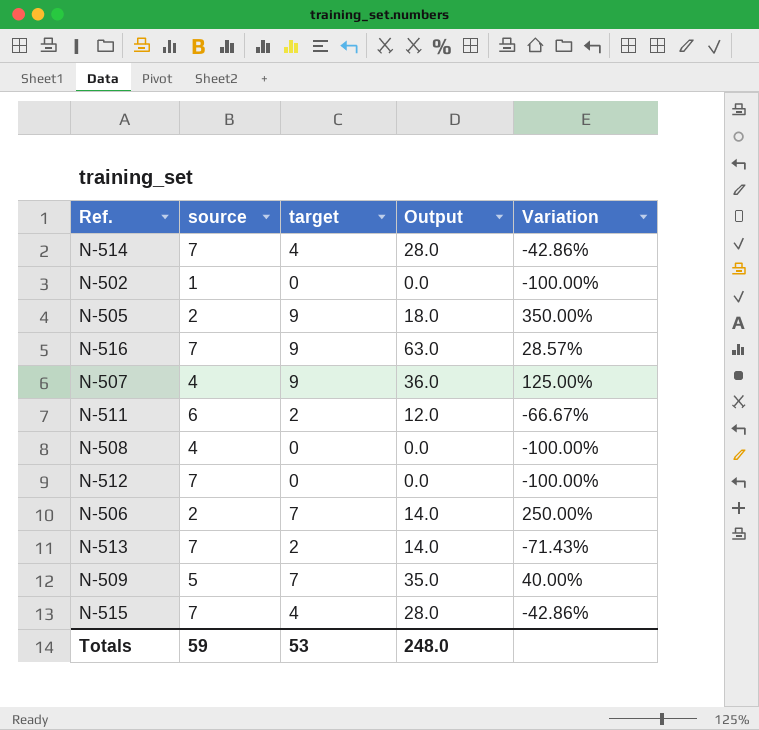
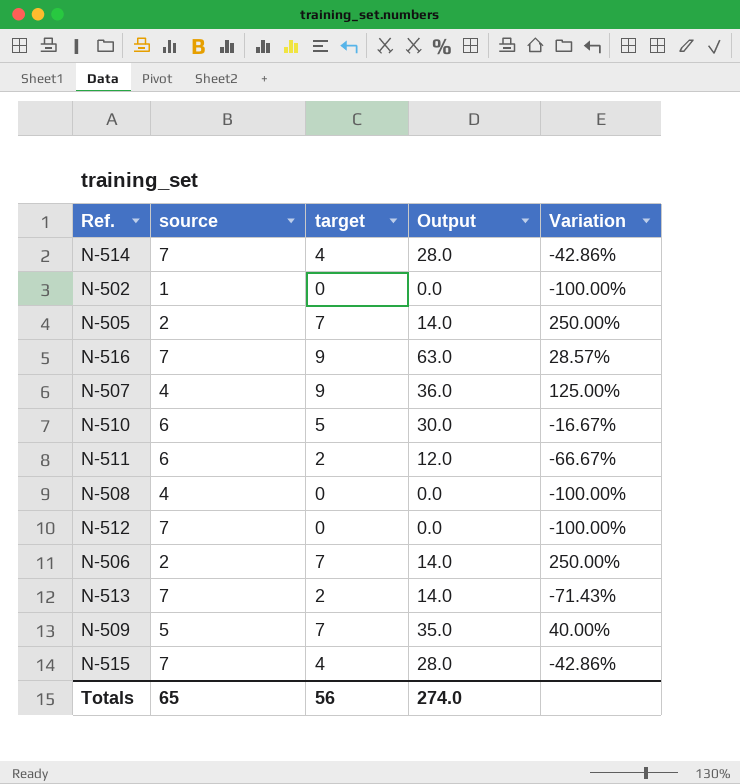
N-505 | target: 9 -> 7
N-505 | Output: 18.0 -> 14.0
N-505 | Variation: 350.00% -> 250.00%
row N-510: none -> 6 | 5 | 30.0 | -16.67%
Totals | source: 59 -> 65
Totals | target: 53 -> 56
Totals | Output: 248.0 -> 274.0

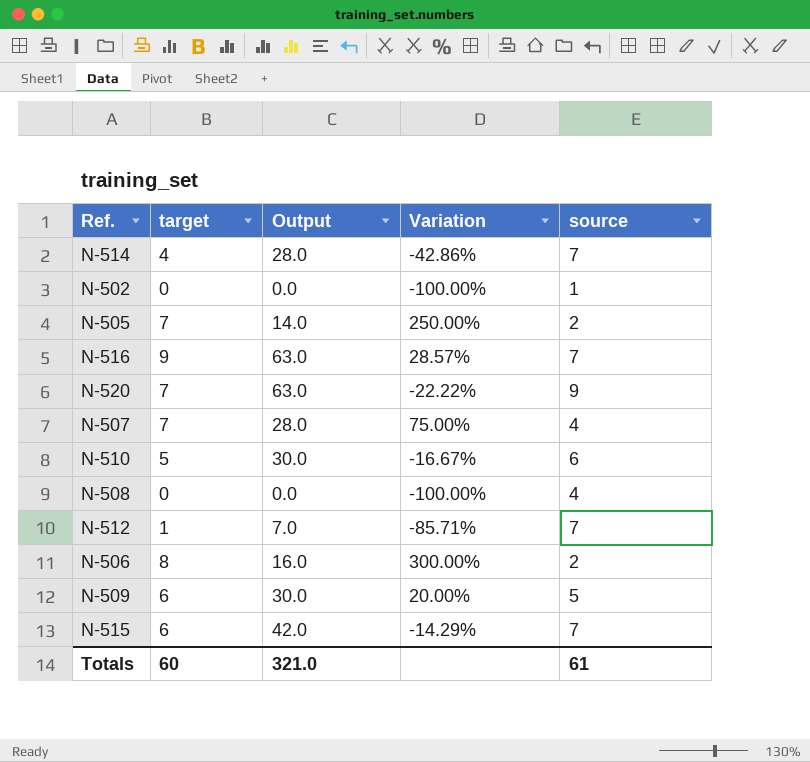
column source | position: 2 -> 5
row N-511: 6 | 2 | 12.0 | -66.67% -> none
row N-513: 7 | 2 | 14.0 | -71.43% -> none
row N-520: none -> 7 | 63.0 | -22.22% | 9
N-507 | target: 9 -> 7
N-507 | Output: 36.0 -> 28.0
N-507 | Variation: 125.00% -> 75.00%
N-512 | target: 0 -> 1
N-512 | Output: 0.0 -> 7.0
N-512 | Variation: -100.00% -> -85.71%
N-506 | target: 7 -> 8
N-506 | Output: 14.0 -> 16.0
N-506 | Variation: 250.00% -> 300.00%
N-509 | target: 7 -> 6
N-509 | Output: 35.0 -> 30.0
N-509 | Variation: 40.00% -> 20.00%
N-515 | target: 4 -> 6
N-515 | Output: 28.0 -> 42.0
N-515 | Variation: -42.86% -> -14.29%
Totals | target: 56 -> 60
Totals | Output: 274.0 -> 321.0
Totals | source: 65 -> 61

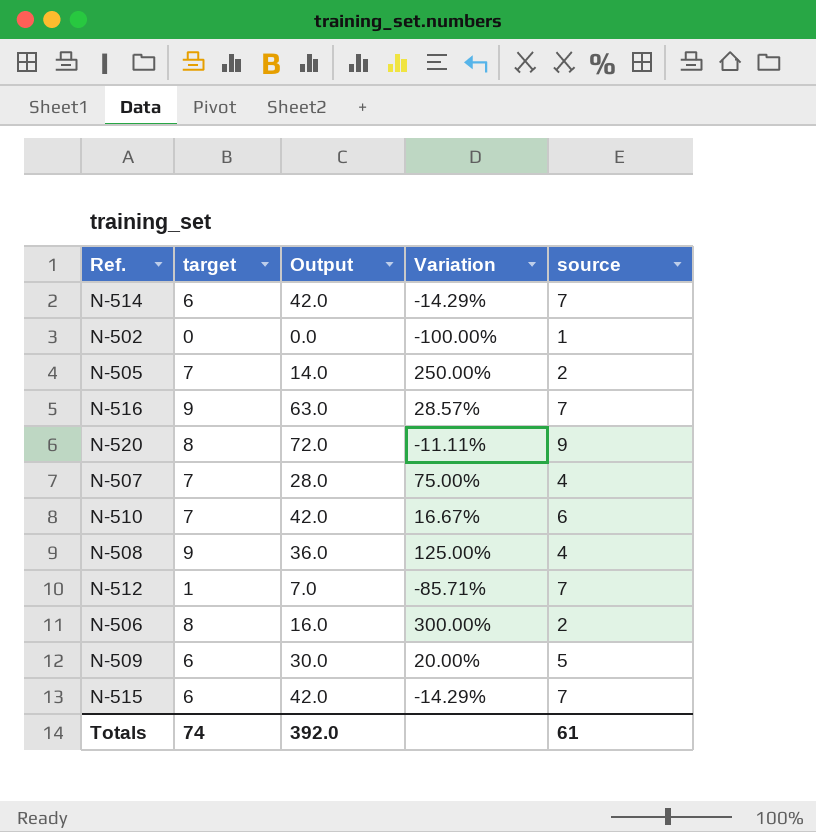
N-514 | target: 4 -> 6
N-514 | Output: 28.0 -> 42.0
N-514 | Variation: -42.86% -> -14.29%
N-520 | target: 7 -> 8
N-520 | Output: 63.0 -> 72.0
N-520 | Variation: -22.22% -> -11.11%
N-510 | target: 5 -> 7
N-510 | Output: 30.0 -> 42.0
N-510 | Variation: -16.67% -> 16.67%
N-508 | target: 0 -> 9
N-508 | Output: 0.0 -> 36.0
N-508 | Variation: -100.00% -> 125.00%
Totals | target: 60 -> 74
Totals | Output: 321.0 -> 392.0

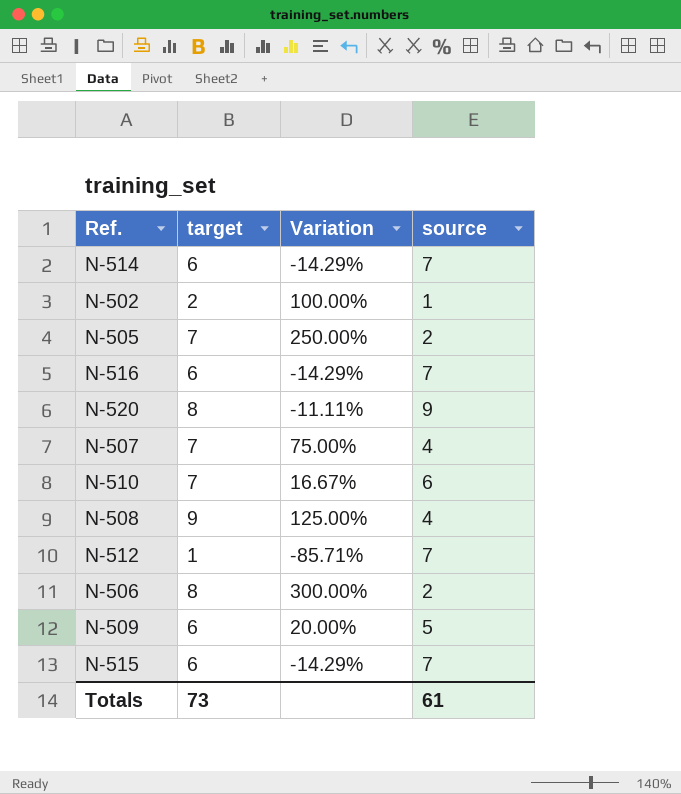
column Output | formula: [target] * [source] -> none
N-502 | target: 0 -> 2
N-502 | Variation: -100.00% -> 100.00%
N-516 | target: 9 -> 6
N-516 | Variation: 28.57% -> -14.29%
Totals | target: 74 -> 73

